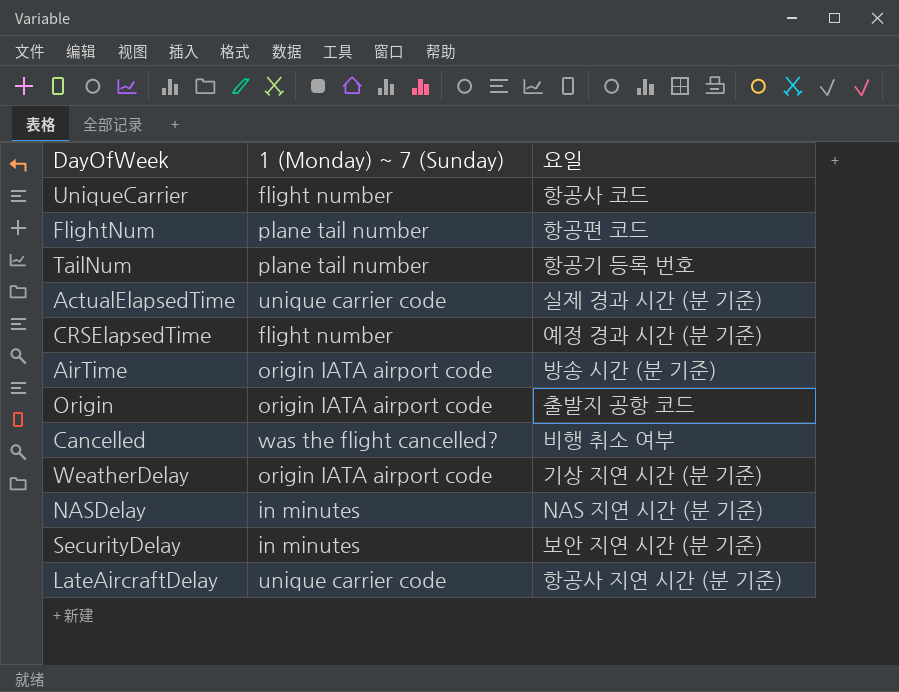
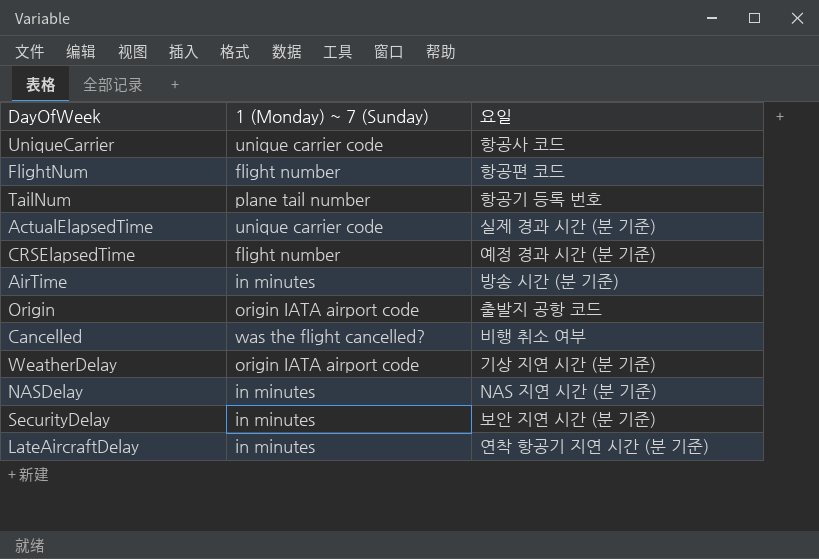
UniqueCarrier | 1 (Monday) ~ 7 (Sunday): flight number -> unique carrier code
FlightNum | 1 (Monday) ~ 7 (Sunday): plane tail number -> flight number
AirTime | 1 (Monday) ~ 7 (Sunday): origin IATA airport code -> in minutes
LateAircraftDelay | 1 (Monday) ~ 7 (Sunday): unique carrier code -> in minutes
LateAircraftDelay | 요일: 항공사 지연 시간 (분 기준) -> 연착 항공기 지연 시간 (분 기준)

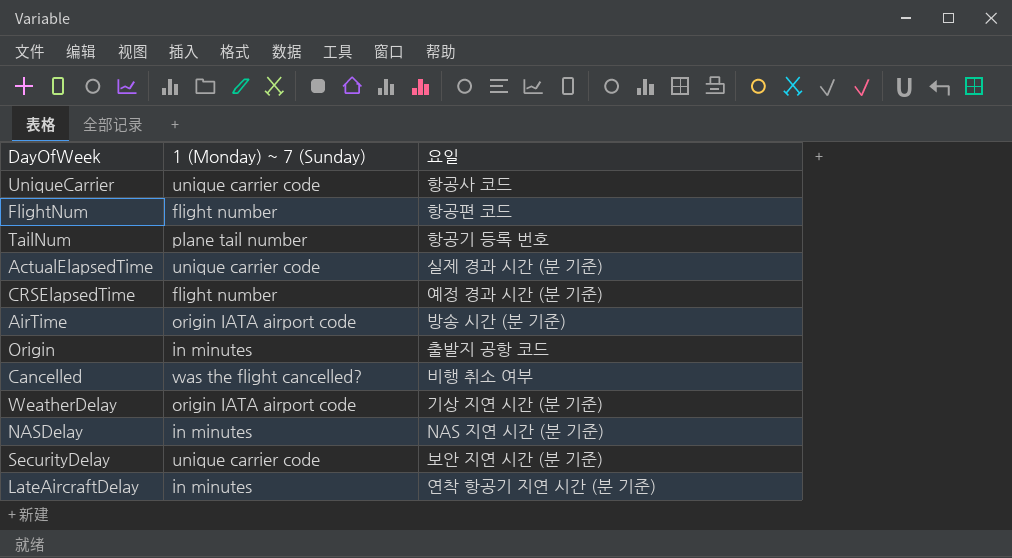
AirTime | 1 (Monday) ~ 7 (Sunday): in minutes -> origin IATA airport code
Origin | 1 (Monday) ~ 7 (Sunday): origin IATA airport code -> in minutes
SecurityDelay | 1 (Monday) ~ 7 (Sunday): in minutes -> unique carrier code

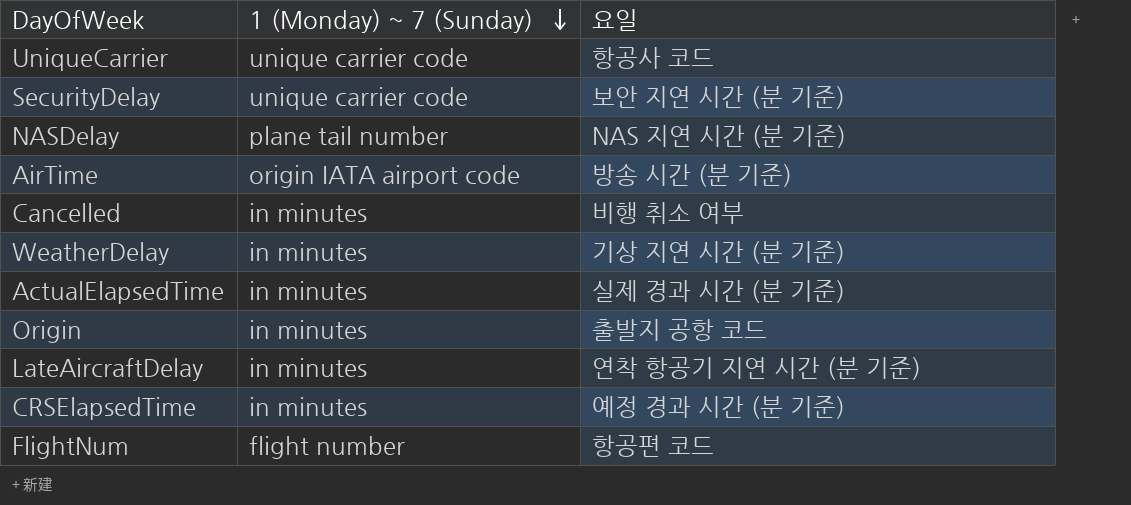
row order: none -> 1 (Monday) ~ 7 (Sunday) descending
row TailNum: plane tail number | 항공기 등록 번호 -> none
NASDelay | 1 (Monday) ~ 7 (Sunday): in minutes -> plane tail number
Cancelled | 1 (Monday) ~ 7 (Sunday): was the flight cancelled? -> in minutes
WeatherDelay | 1 (Monday) ~ 7 (Sunday): origin IATA airport code -> in minutes
ActualElapsedTime | 1 (Monday) ~ 7 (Sunday): unique carrier code -> in minutes
CRSElapsedTime | 1 (Monday) ~ 7 (Sunday): flight number -> in minutes

